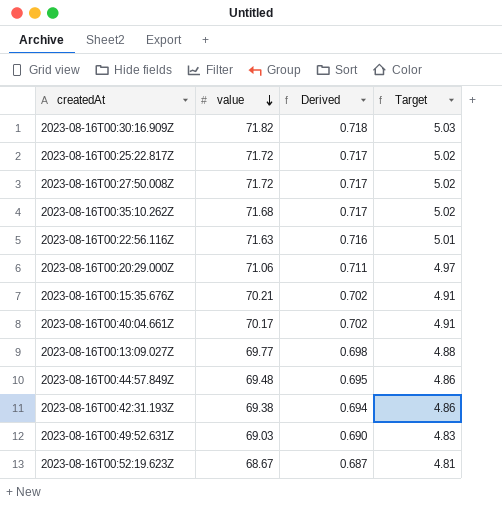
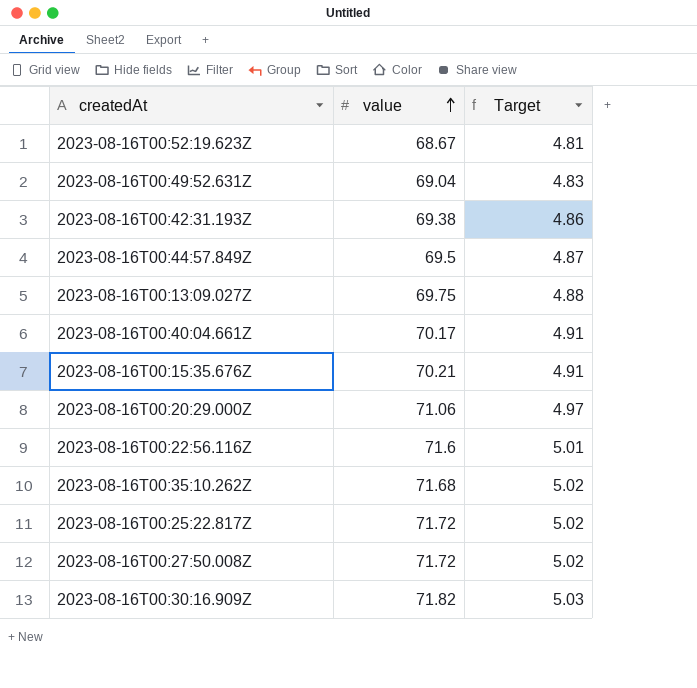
row order: value descending -> value ascending
column Derived | formula: [value] * 0.01 -> none
2023-08-16T00:49:52.631Z | value: 69.03 -> 69.04
2023-08-16T00:44:57.849Z | value: 69.48 -> 69.5
2023-08-16T00:44:57.849Z | Target: 4.86 -> 4.87
2023-08-16T00:13:09.027Z | value: 69.77 -> 69.75
2023-08-16T00:22:56.116Z | value: 71.63 -> 71.6

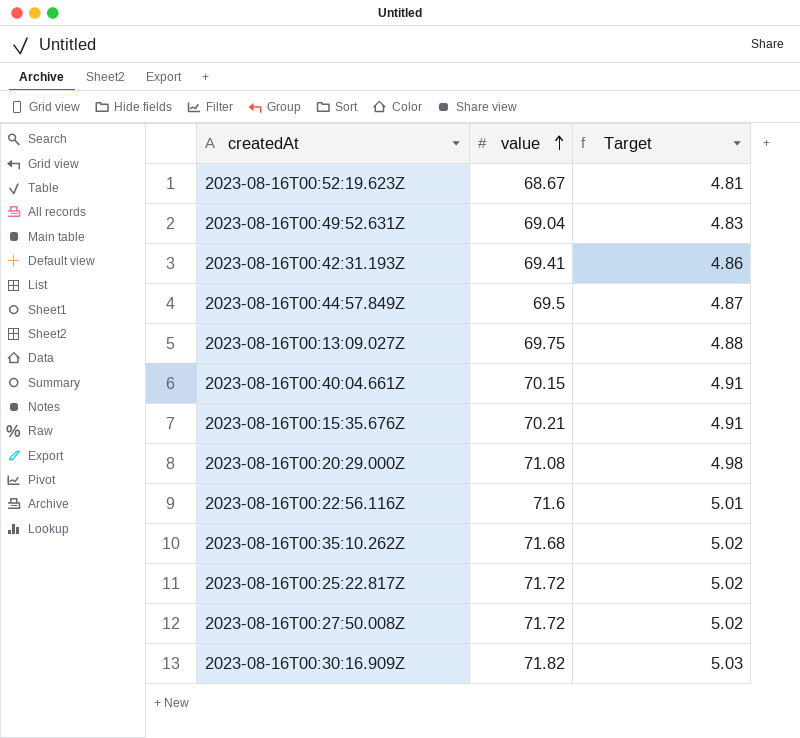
2023-08-16T00:42:31.193Z | value: 69.38 -> 69.41
2023-08-16T00:40:04.661Z | value: 70.17 -> 70.15
2023-08-16T00:20:29.000Z | value: 71.06 -> 71.08
2023-08-16T00:20:29.000Z | Target: 4.97 -> 4.98

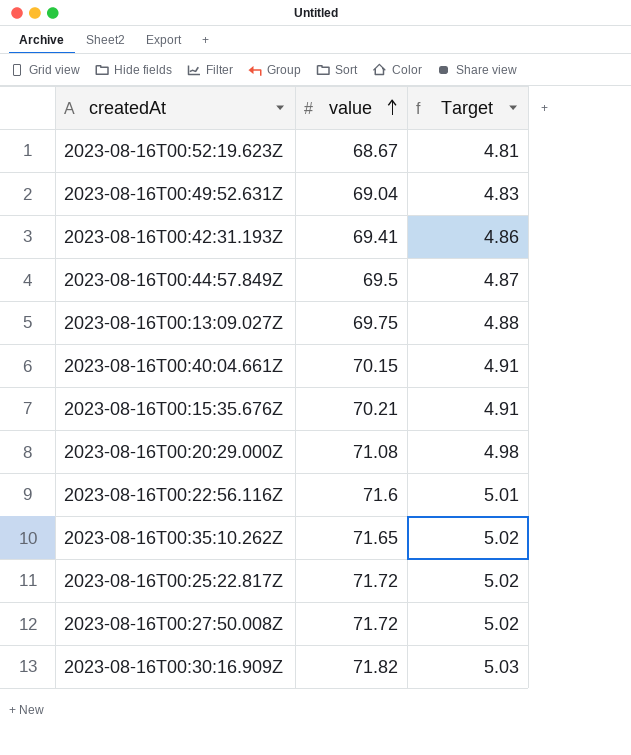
2023-08-16T00:35:10.262Z | value: 71.68 -> 71.65

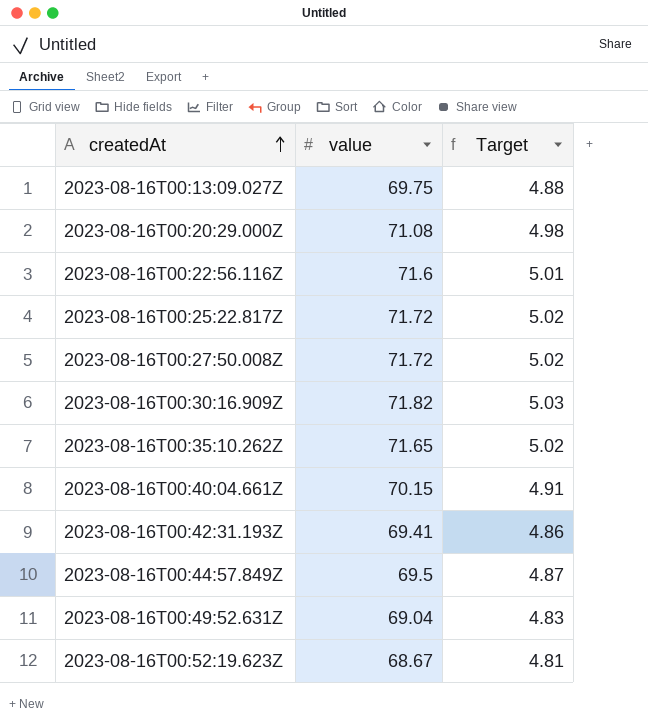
row order: value ascending -> createdAt ascending
row 2023-08-16T00:15:35.676Z: 70.21 | 4.91 -> none

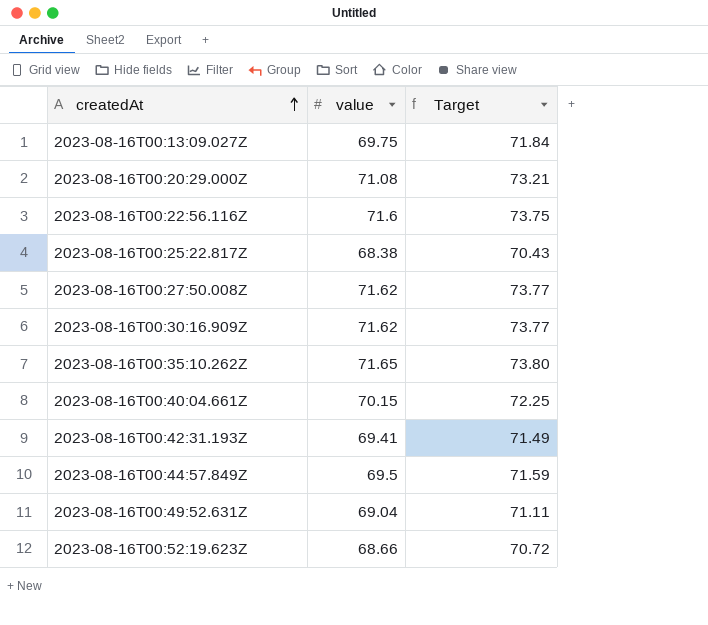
column Target | formula: [value] * 0.07 -> [value] * 1.03
2023-08-16T00:25:22.817Z | value: 71.72 -> 68.38
2023-08-16T00:27:50.008Z | value: 71.72 -> 71.62
2023-08-16T00:30:16.909Z | value: 71.82 -> 71.62
2023-08-16T00:52:19.623Z | value: 68.67 -> 68.66

